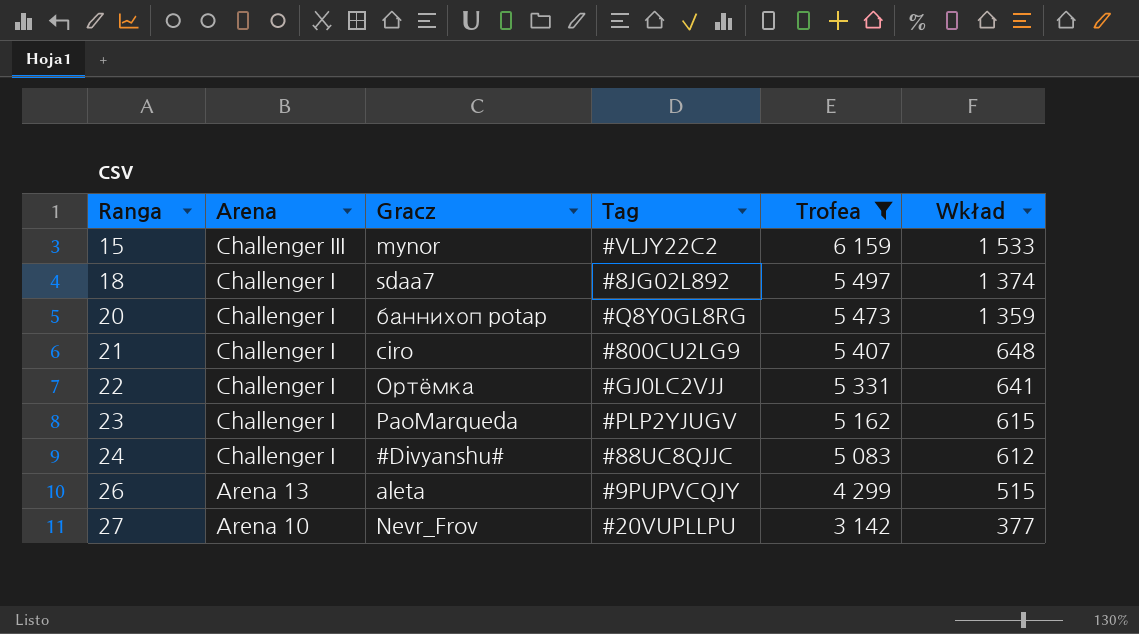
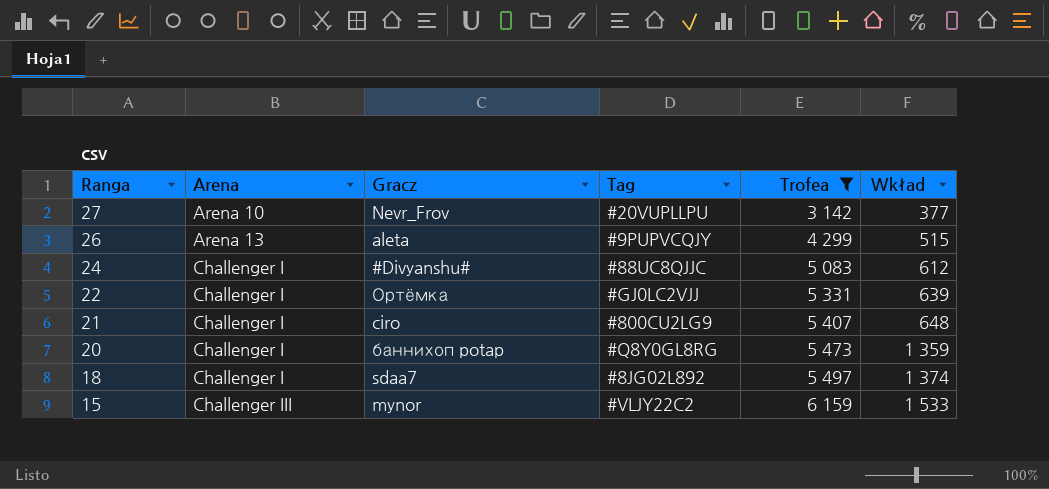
row order: Ranga ascending -> Ranga descending
row 23: Challenger I | PaoMarqueda | #PLP2YJUGV | 5 162 | 615 -> none
22 | Wkład: 641 -> 639

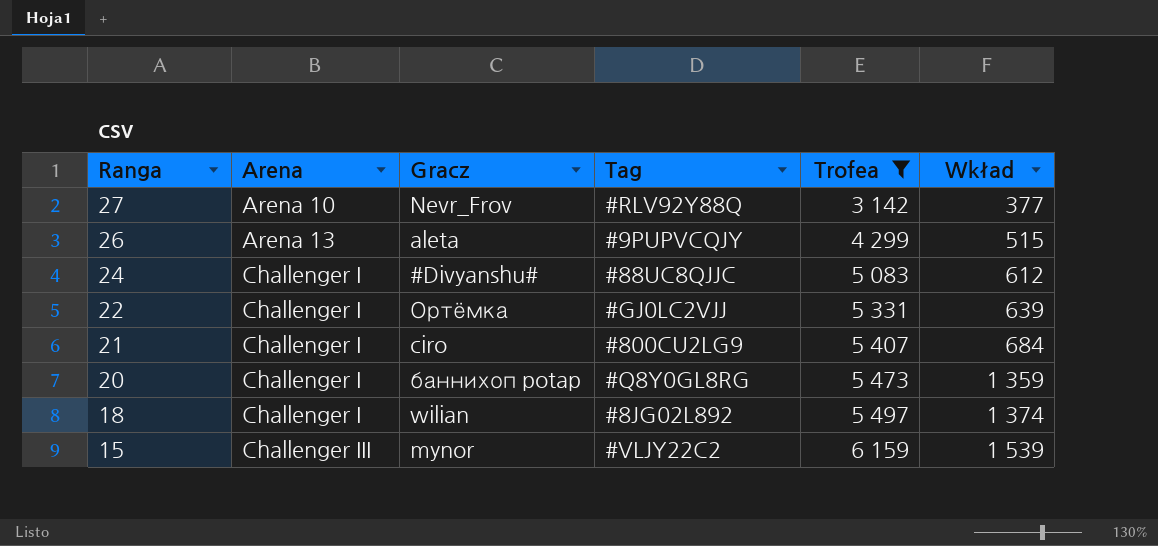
27 | Tag: #20VUPLLPU -> #RLV92Y88Q
21 | Wkład: 648 -> 684
18 | Gracz: sdaa7 -> wilian
15 | Wkład: 1 533 -> 1 539

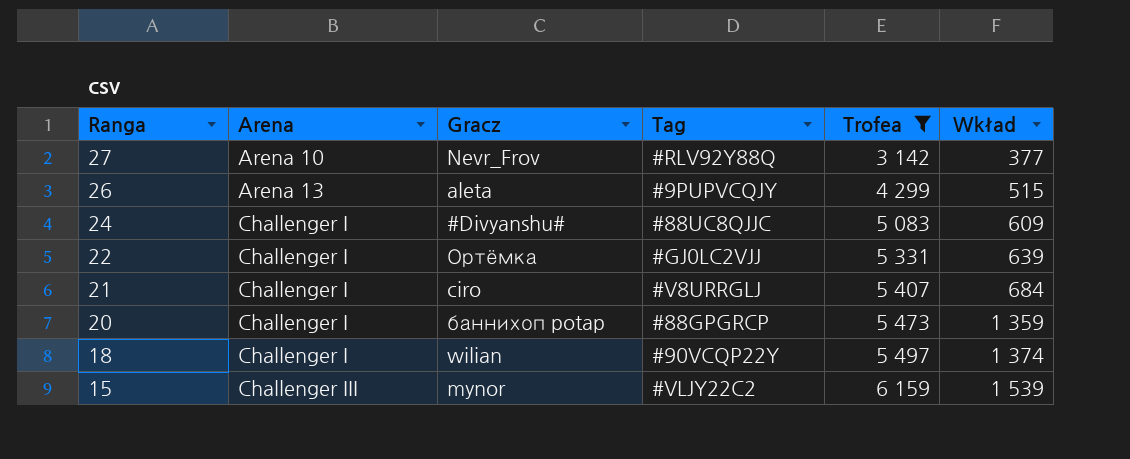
24 | Wkład: 612 -> 609
21 | Tag: #800CU2LG9 -> #V8URRGLJ
20 | Tag: #Q8Y0GL8RG -> #88GPGRCP
18 | Tag: #8JG02L892 -> #90VCQP22Y

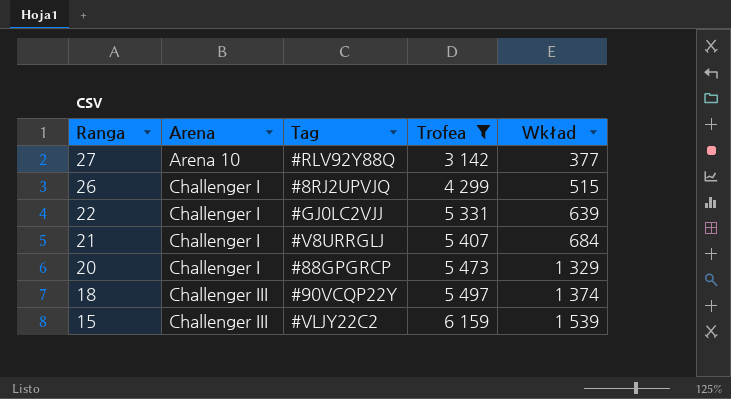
column Gracz | position: 3 -> none
row 24: Challenger I | #Divyanshu# | #88UC8QJJC | 5 083 | 609 -> none
26 | Arena: Arena 13 -> Challenger I
26 | Tag: #9PUPVCQJY -> #8RJ2UPVJQ
20 | Wkład: 1 359 -> 1 329
18 | Arena: Challenger I -> Challenger III

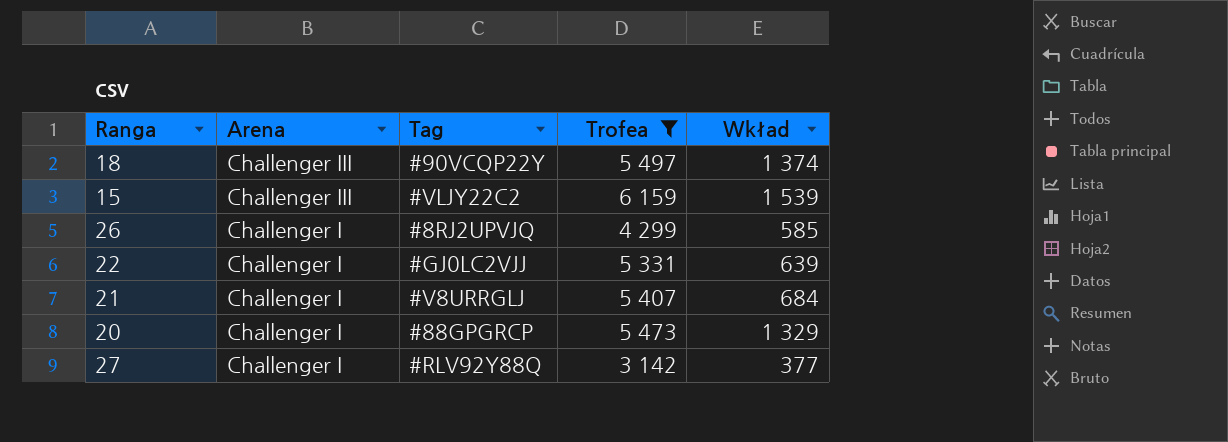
row order: Ranga descending -> Arena descending
26 | Wkład: 515 -> 585
27 | Arena: Arena 10 -> Challenger I

